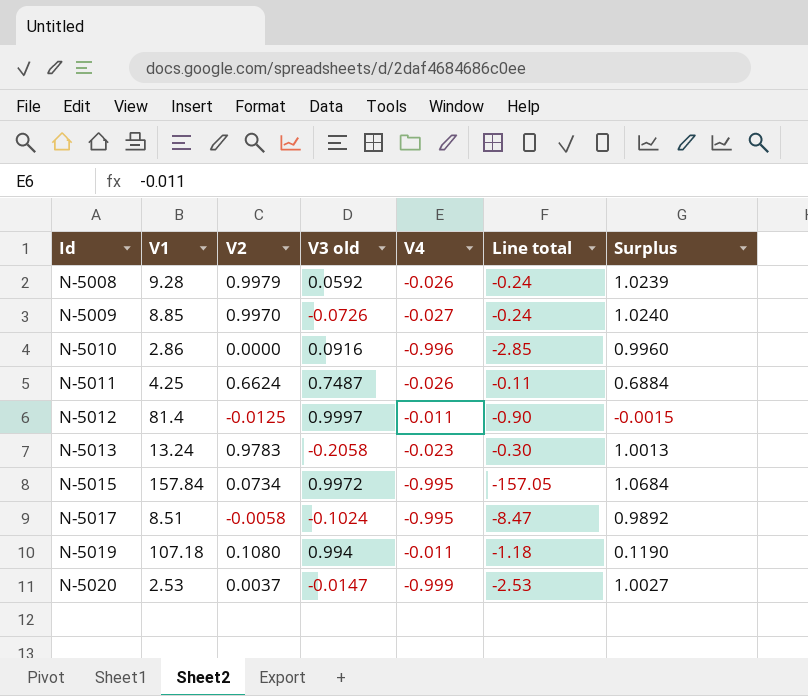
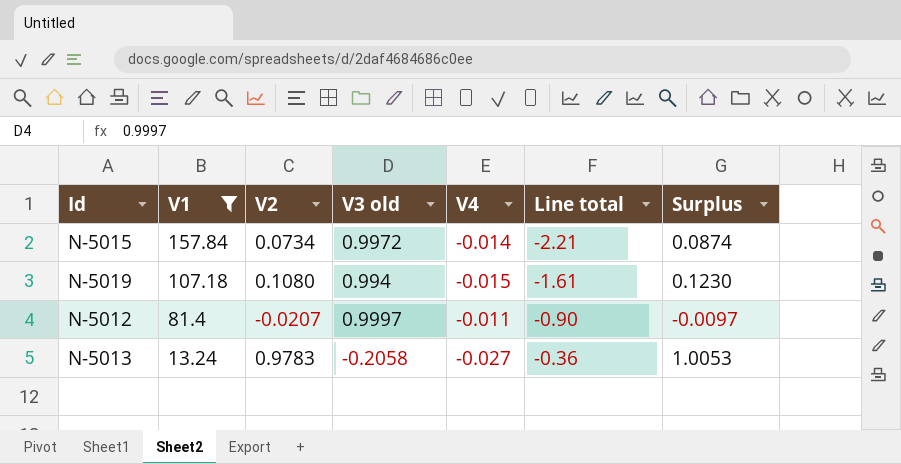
filter: none -> V1 >= 13.24
row order: Id ascending -> V1 descending
N-5015 | V4: -0.995 -> -0.014
N-5015 | Line total: -157.05 -> -2.21
N-5015 | Surplus: 1.0684 -> 0.0874
N-5019 | V4: -0.011 -> -0.015
N-5019 | Line total: -1.18 -> -1.61
N-5019 | Surplus: 0.1190 -> 0.1230
N-5012 | V2: -0.0125 -> -0.0207
N-5012 | Surplus: -0.0015 -> -0.0097
N-5013 | V4: -0.023 -> -0.027
N-5013 | Line total: -0.30 -> -0.36
N-5013 | Surplus: 1.0013 -> 1.0053

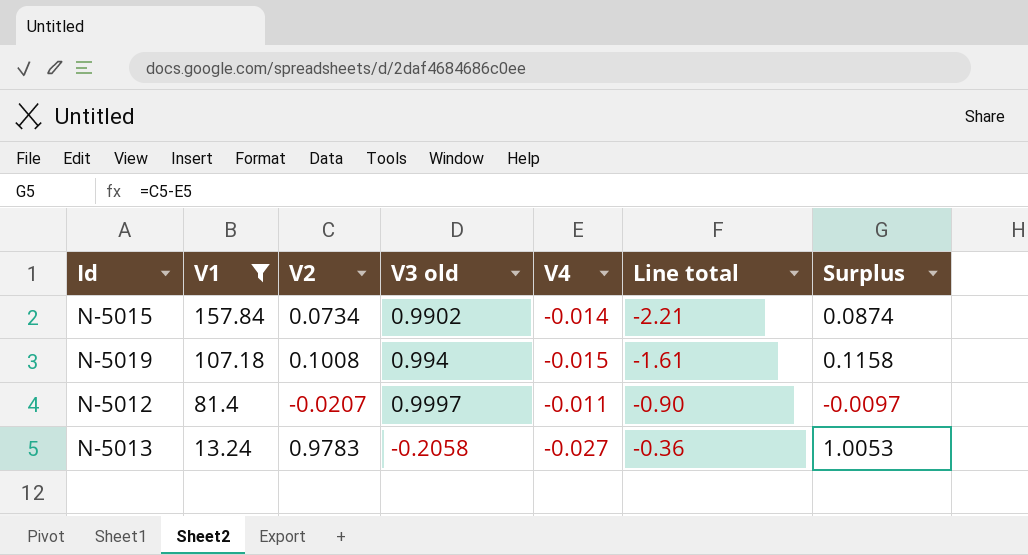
N-5015 | V3 old: 0.9972 -> 0.9902
N-5019 | V2: 0.1080 -> 0.1008
N-5019 | Surplus: 0.1230 -> 0.1158

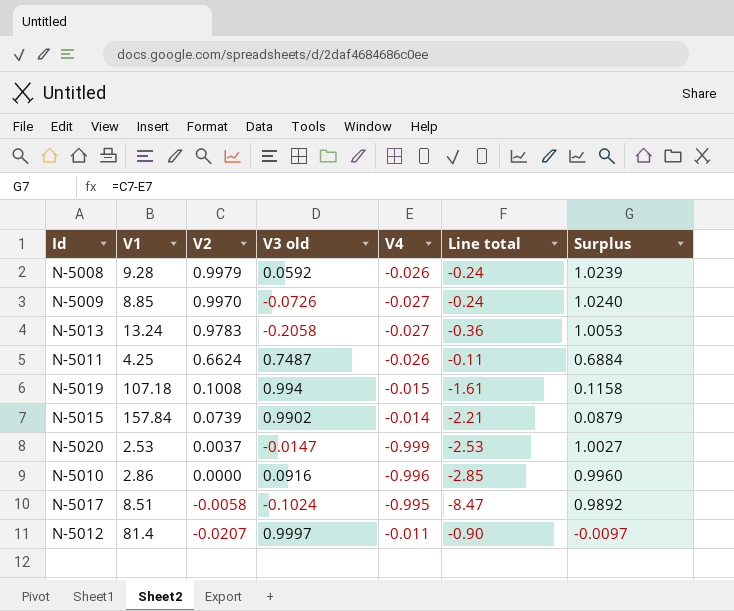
filter: V1 >= 13.24 -> none
row order: V1 descending -> V2 descending
N-5015 | V2: 0.0734 -> 0.0739
N-5015 | Surplus: 0.0874 -> 0.0879

